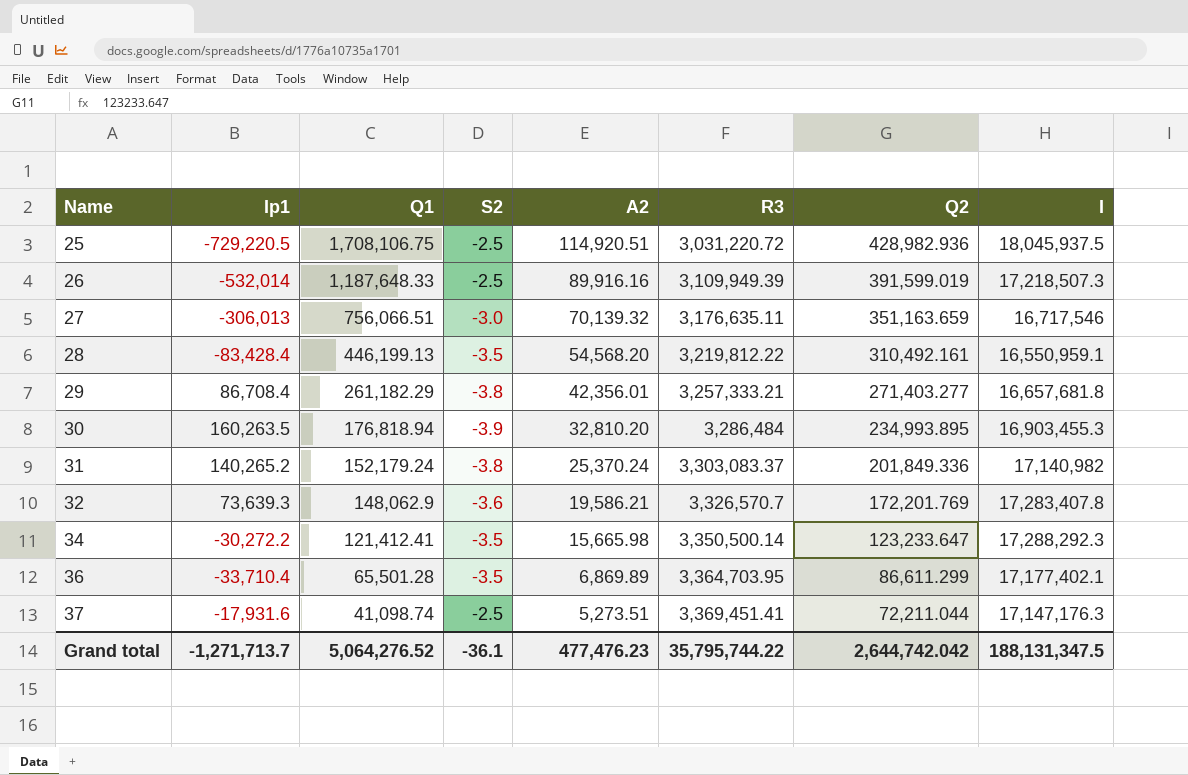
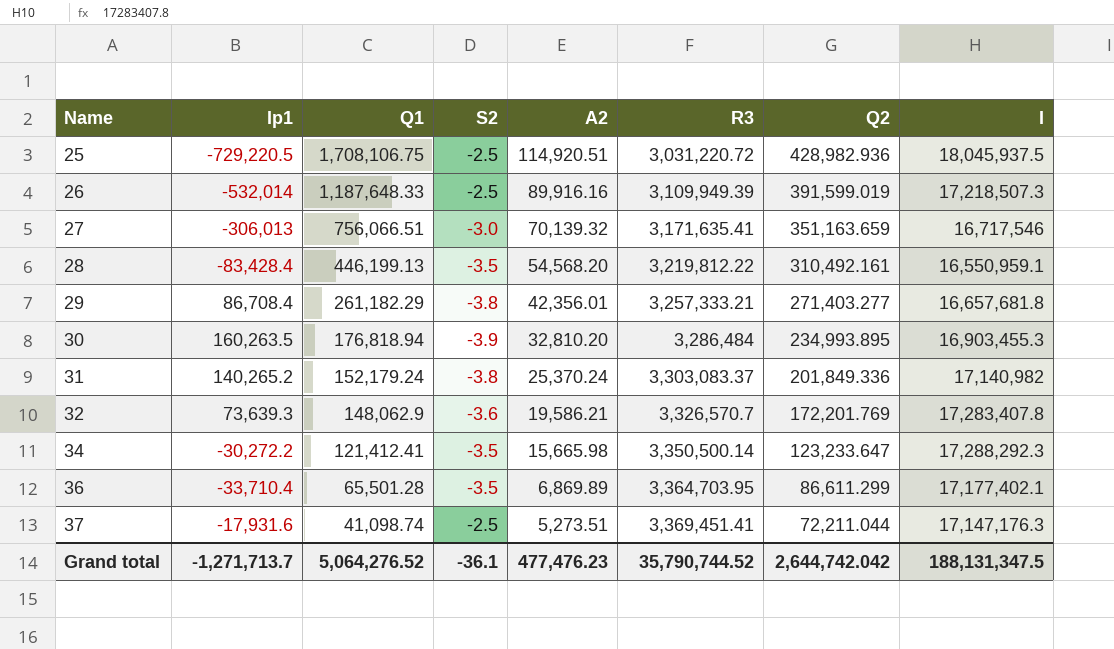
27 | R3: 3,176,635.11 -> 3,171,635.41
Grand total | R3: 35,795,744.22 -> 35,790,744.52

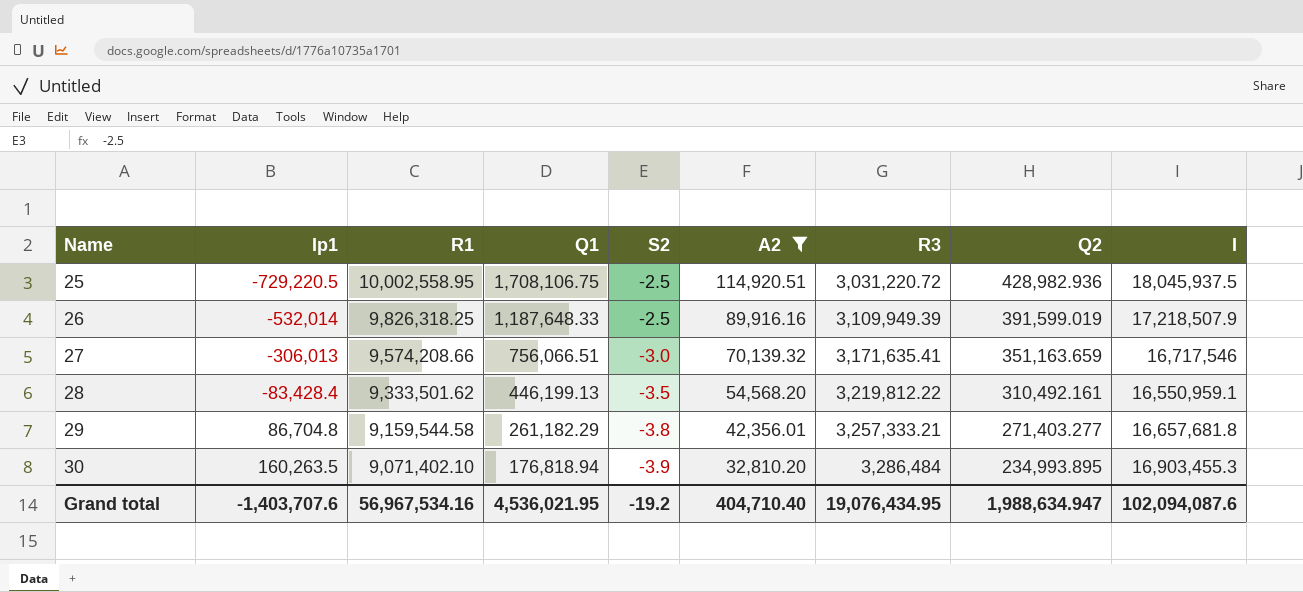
filter: none -> A2 >= 32,810.20
column R1 | position: none -> 3
26 | I: 17,218,507.3 -> 17,218,507.9
29 | Ip1: 86,708.4 -> 86,704.8
Grand total | Ip1: -1,271,713.7 -> -1,403,707.6
Grand total | Q1: 5,064,276.52 -> 4,536,021.95
Grand total | S2: -36.1 -> -19.2
Grand total | A2: 477,476.23 -> 404,710.40
Grand total | R3: 35,790,744.52 -> 19,076,434.95
Grand total | Q2: 2,644,742.042 -> 1,988,634.947
Grand total | I: 188,131,347.5 -> 102,094,087.6

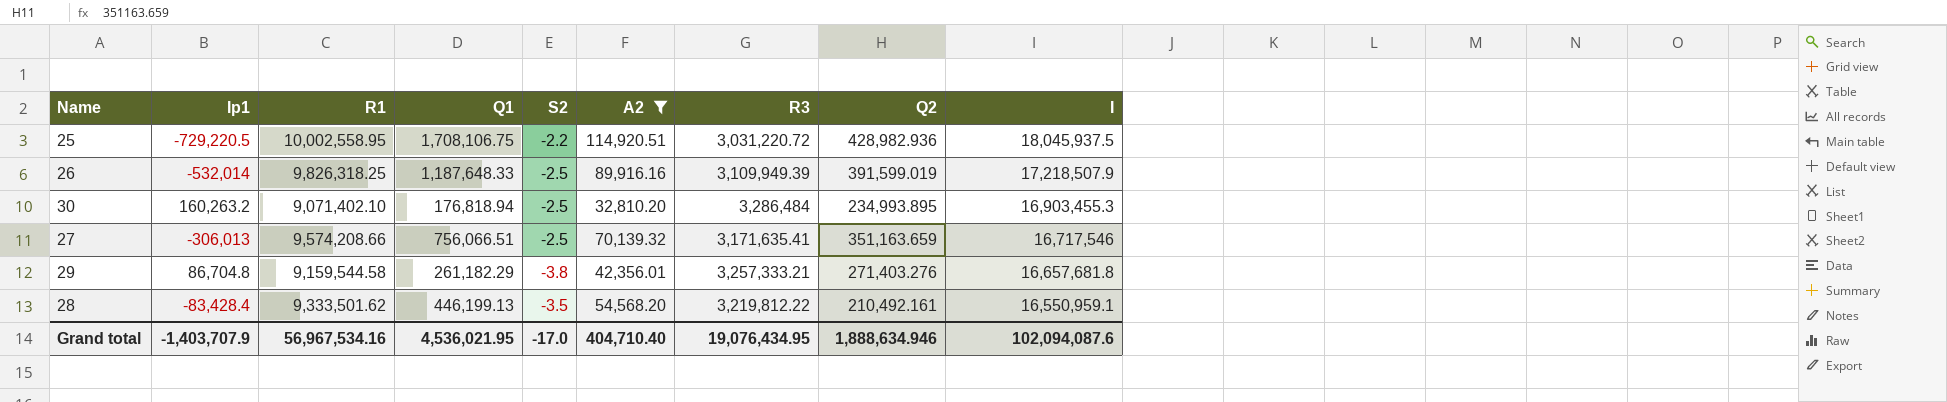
row order: Name ascending -> I descending
25 | S2: -2.5 -> -2.2
30 | Ip1: 160,263.5 -> 160,263.2
30 | S2: -3.9 -> -2.5
27 | S2: -3.0 -> -2.5
29 | Q2: 271,403.277 -> 271,403.276
28 | Q2: 310,492.161 -> 210,492.161
Grand total | Ip1: -1,403,707.6 -> -1,403,707.9
Grand total | S2: -19.2 -> -17.0
Grand total | Q2: 1,988,634.947 -> 1,888,634.946

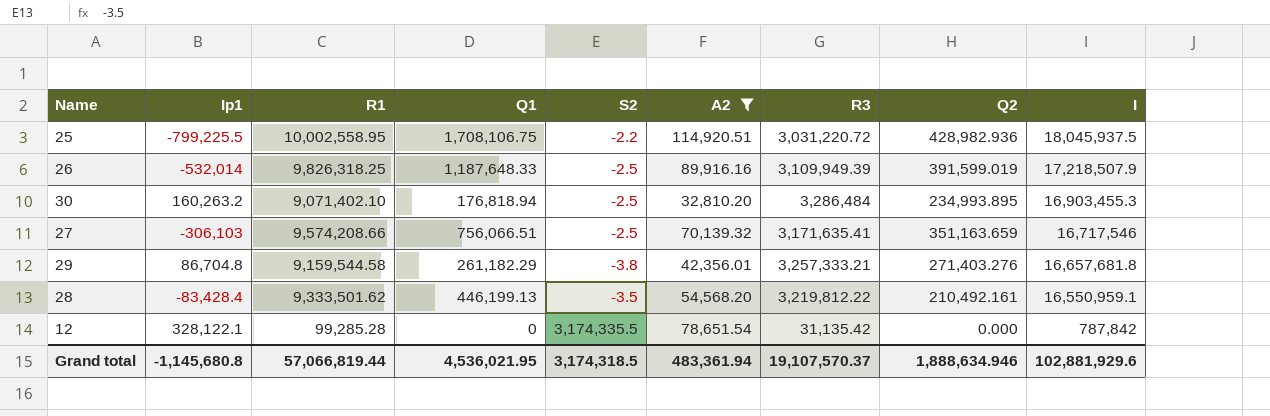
25 | Ip1: -729,220.5 -> -799,225.5
27 | Ip1: -306,013 -> -306,103
row 12: none -> 328,122.1 | 99,285.28 | 0 | 3,174,335.5 | 78,651.54 | 31,135.42 | 0.000 | 787,842
Grand total | Ip1: -1,403,707.9 -> -1,145,680.8
Grand total | R1: 56,967,534.16 -> 57,066,819.44
Grand total | S2: -17.0 -> 3,174,318.5
Grand total | A2: 404,710.40 -> 483,361.94
Grand total | R3: 19,076,434.95 -> 19,107,570.37
Grand total | I: 102,094,087.6 -> 102,881,929.6

